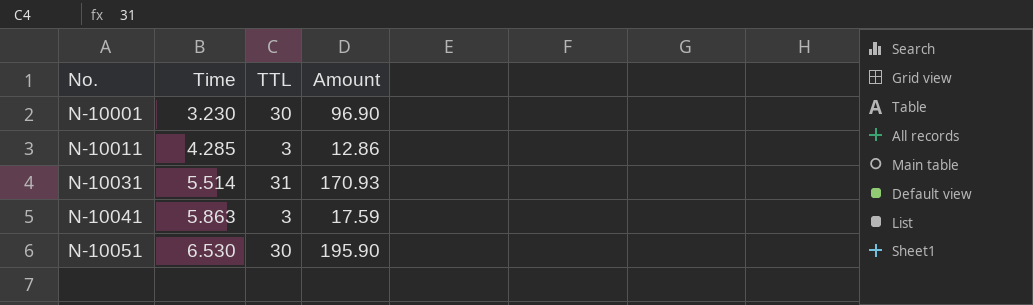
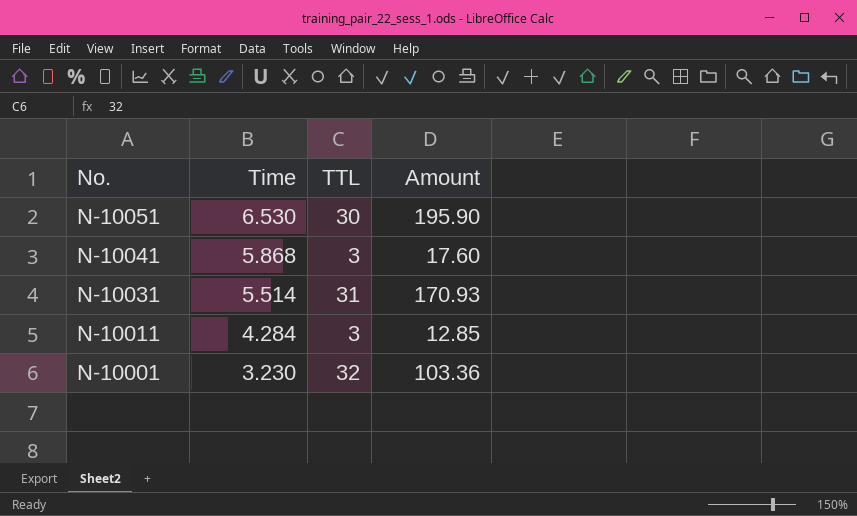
row order: No. ascending -> No. descending
N-10041 | Time: 5.863 -> 5.868
N-10041 | Amount: 17.59 -> 17.60
N-10011 | Time: 4.285 -> 4.284
N-10011 | Amount: 12.86 -> 12.85
N-10001 | TTL: 30 -> 32
N-10001 | Amount: 96.90 -> 103.36

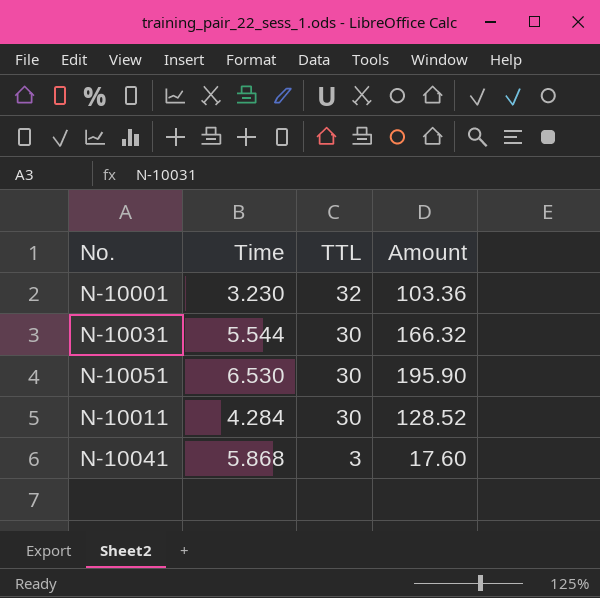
row order: No. descending -> TTL descending
N-10031 | Time: 5.514 -> 5.544
N-10031 | TTL: 31 -> 30
N-10031 | Amount: 170.93 -> 166.32
N-10011 | TTL: 3 -> 30
N-10011 | Amount: 12.85 -> 128.52

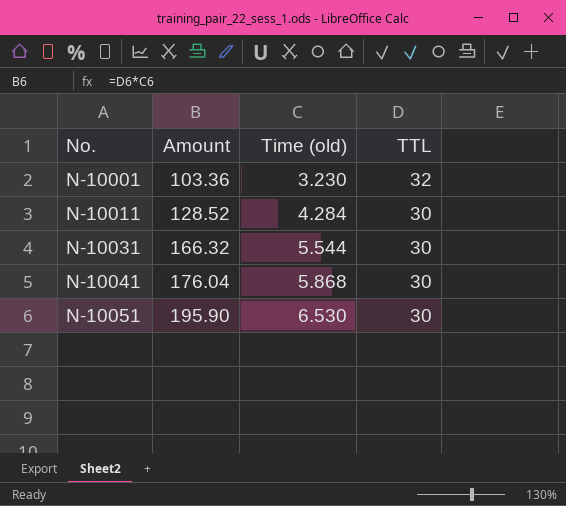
row order: TTL descending -> No. ascending
column Amount | position: 4 -> 2
column name: Time -> Time (old)
N-10041 | Amount: 17.60 -> 176.04
N-10041 | TTL: 3 -> 30

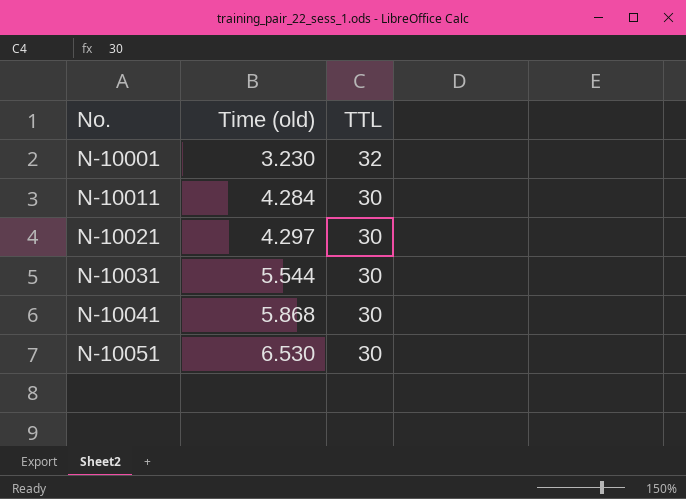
column Amount | formula: [Time (old)] * [TTL] -> none
row N-10021: none -> 4.297 | 30

